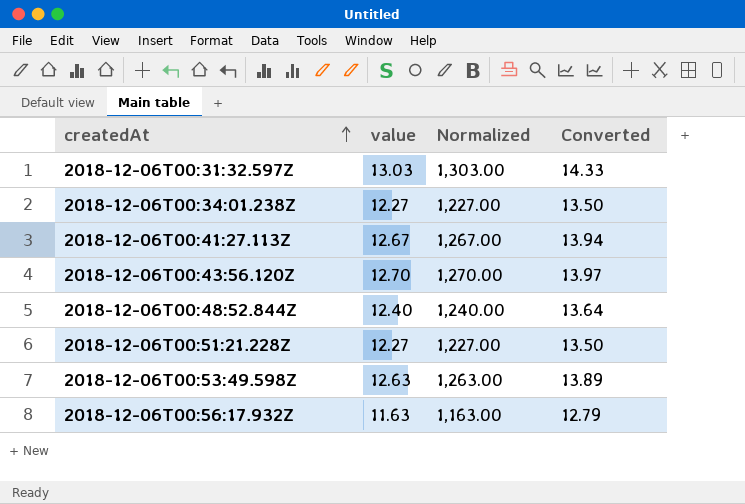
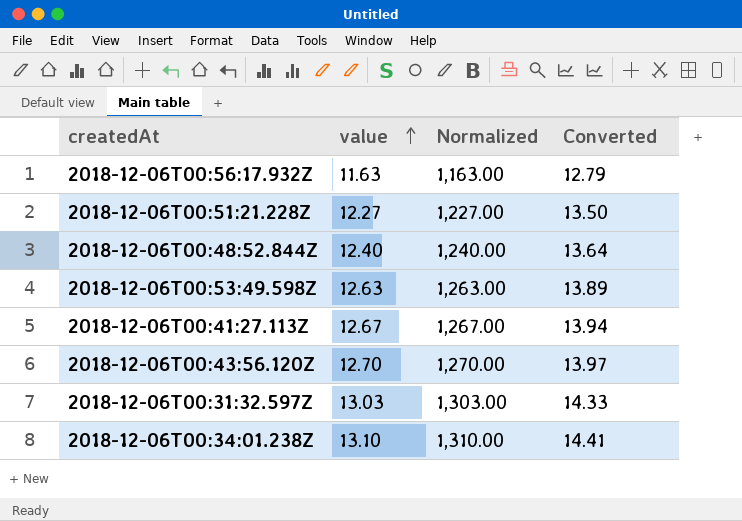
row order: createdAt ascending -> value ascending
2018-12-06T00:34:01.238Z | value: 12.27 -> 13.10
2018-12-06T00:34:01.238Z | Normalized: 1,227.00 -> 1,310.00
2018-12-06T00:34:01.238Z | Converted: 13.50 -> 14.41

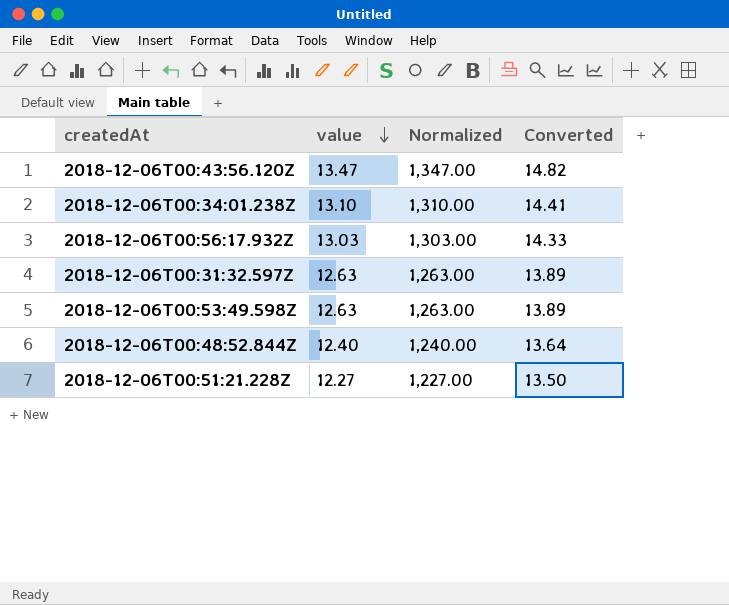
row order: value ascending -> value descending
row 2018-12-06T00:41:27.113Z: 12.67 | 1,267.00 | 13.94 -> none
2018-12-06T00:43:56.120Z | value: 12.70 -> 13.47
2018-12-06T00:43:56.120Z | Normalized: 1,270.00 -> 1,347.00
2018-12-06T00:43:56.120Z | Converted: 13.97 -> 14.82
2018-12-06T00:56:17.932Z | value: 11.63 -> 13.03
2018-12-06T00:56:17.932Z | Normalized: 1,163.00 -> 1,303.00
2018-12-06T00:56:17.932Z | Converted: 12.79 -> 14.33
2018-12-06T00:31:32.597Z | value: 13.03 -> 12.63
2018-12-06T00:31:32.597Z | Normalized: 1,303.00 -> 1,263.00
2018-12-06T00:31:32.597Z | Converted: 14.33 -> 13.89

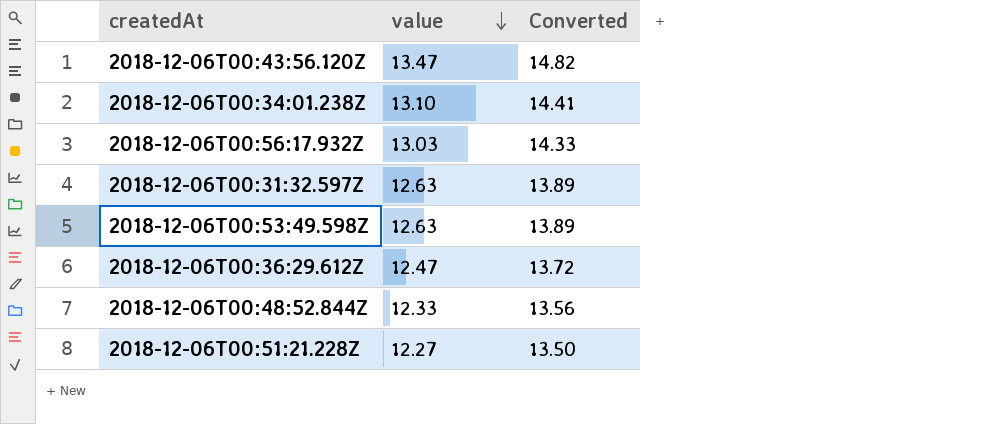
column Normalized | formula: [value] * 100 -> none
row 2018-12-06T00:36:29.612Z: none -> 12.47 | 13.72
2018-12-06T00:48:52.844Z | value: 12.40 -> 12.33
2018-12-06T00:48:52.844Z | Converted: 13.64 -> 13.56

